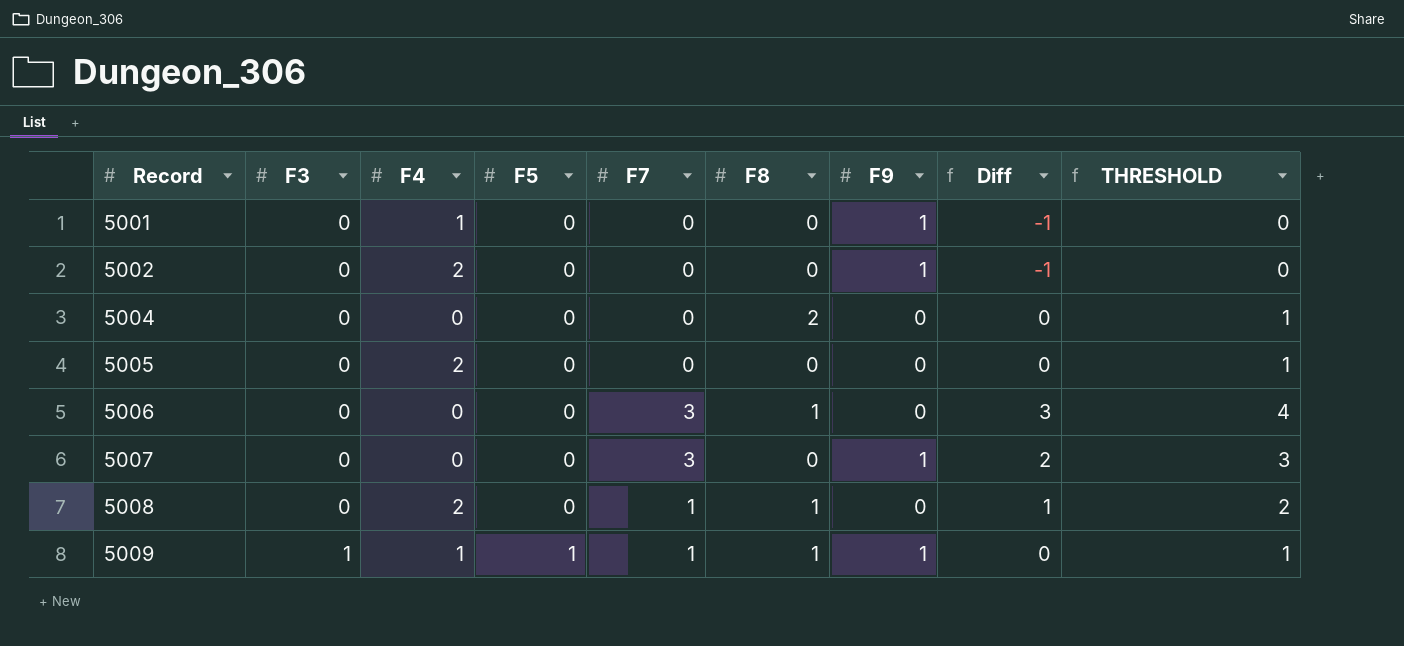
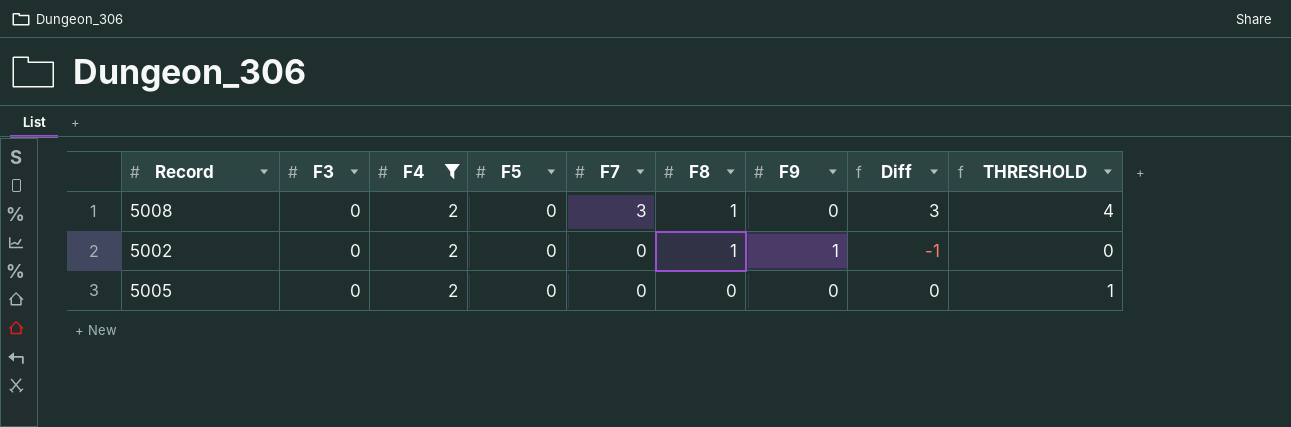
filter: none -> F4 = 2
row order: Record ascending -> F7 descending
5008 | F7: 1 -> 3
5008 | Diff: 1 -> 3
5008 | THRESHOLD: 2 -> 4
5002 | F8: 0 -> 1

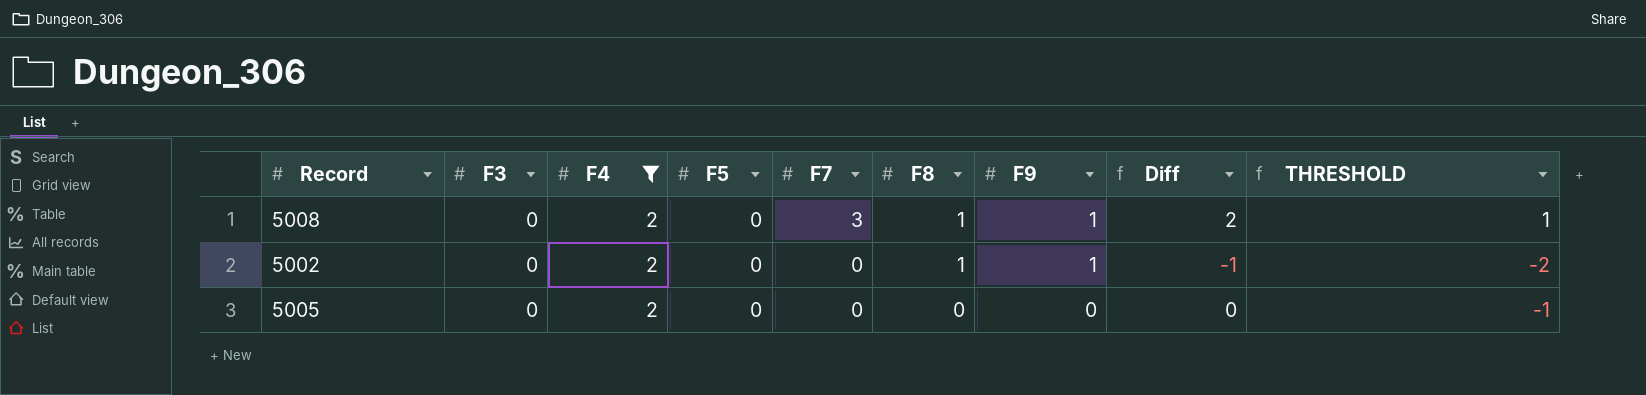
column THRESHOLD | formula: [Diff] + 1 -> [Diff] - 1
5008 | F9: 0 -> 1
5008 | Diff: 3 -> 2

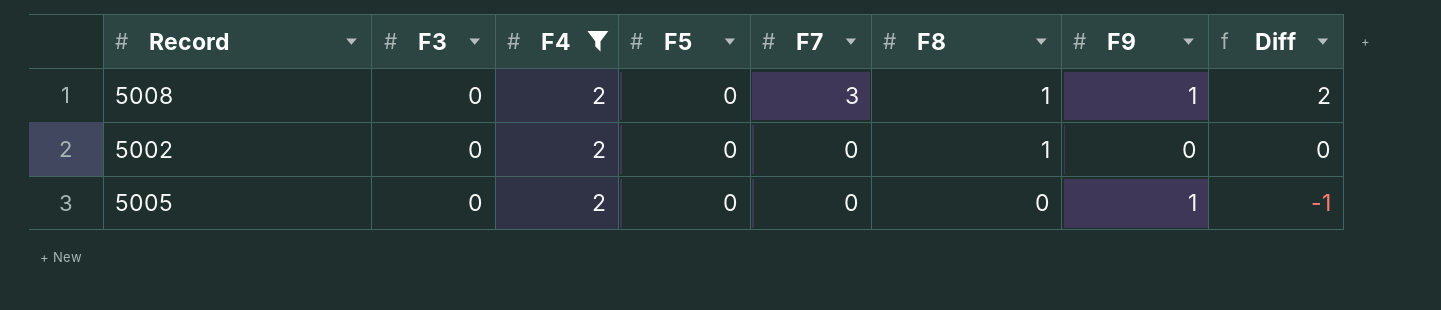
column THRESHOLD | formula: [Diff] - 1 -> none
5002 | F9: 1 -> 0
5002 | Diff: -1 -> 0
5005 | F9: 0 -> 1
5005 | Diff: 0 -> -1

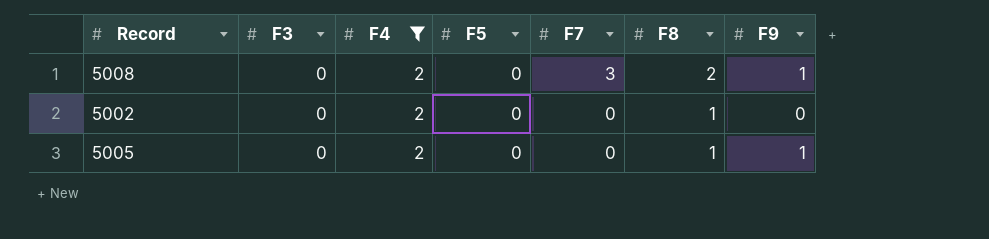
column Diff | formula: [F7] - [F9] -> none
5008 | F8: 1 -> 2
5005 | F8: 0 -> 1

